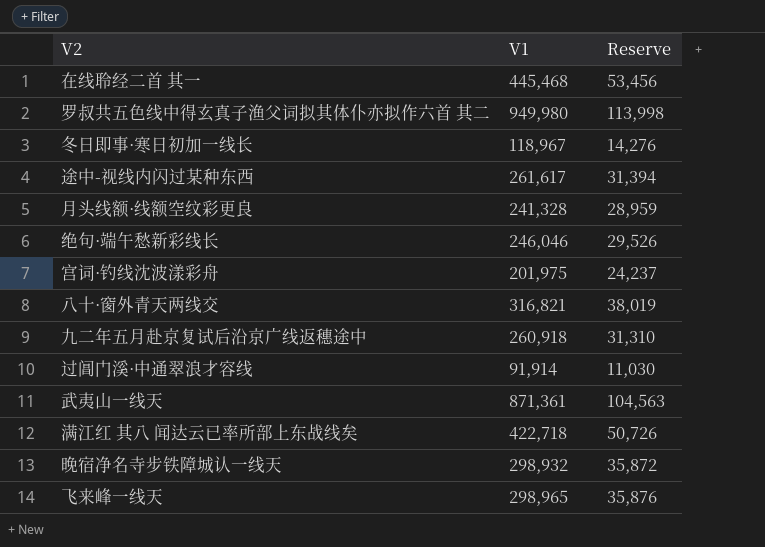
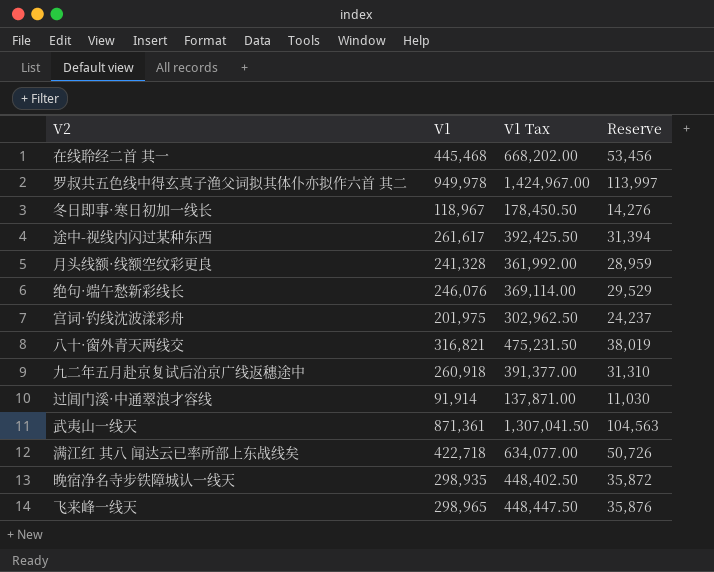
column V1 Tax | formula: none -> [V1] * 1.5
罗叔共五色线中得玄真子渔父词拟其体仆亦拟作六首 其二 | V1: 949,980 -> 949,978
罗叔共五色线中得玄真子渔父词拟其体仆亦拟作六首 其二 | Reserve: 113,998 -> 113,997
绝句·端午愁新彩线长 | V1: 246,046 -> 246,076
绝句·端午愁新彩线长 | Reserve: 29,526 -> 29,529
晚宿净名寺步铁障城认一线天 | V1: 298,932 -> 298,935

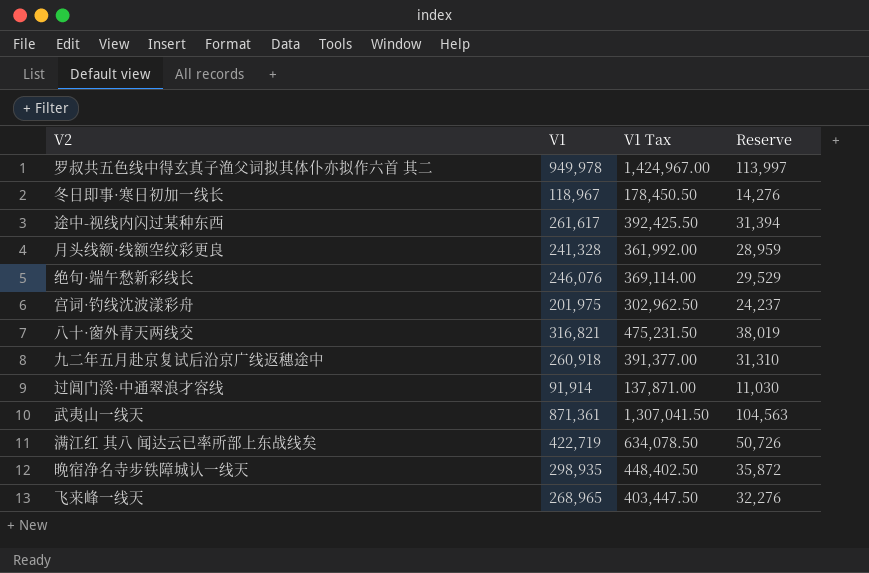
row 在线聆经二首 其一: 445,468 | 668,202.00 | 53,456 -> none
满江红 其八 闻达云已率所部上东战线矣 | V1: 422,718 -> 422,719
满江红 其八 闻达云已率所部上东战线矣 | V1 Tax: 634,077.00 -> 634,078.50
飞来峰一线天 | V1: 298,965 -> 268,965
飞来峰一线天 | V1 Tax: 448,447.50 -> 403,447.50
飞来峰一线天 | Reserve: 35,876 -> 32,276

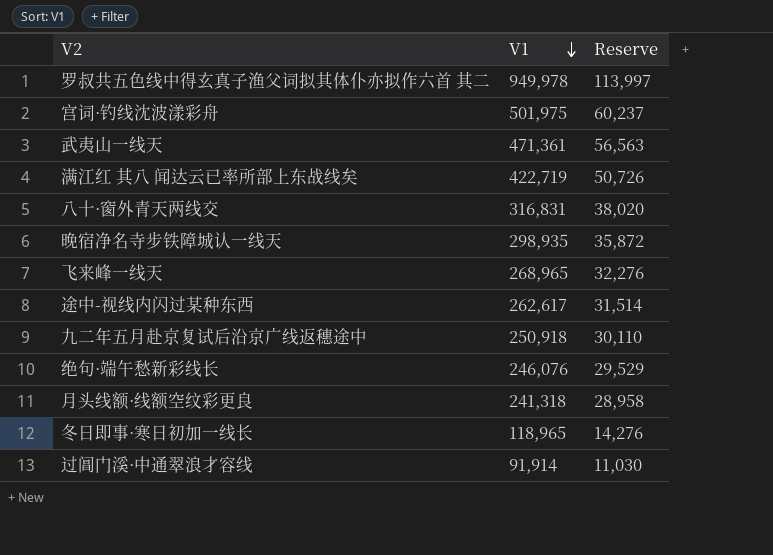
row order: none -> V1 descending
column V1 Tax | formula: [V1] * 1.5 -> none
宫词·钓线沈波漾彩舟 | V1: 201,975 -> 501,975
宫词·钓线沈波漾彩舟 | Reserve: 24,237 -> 60,237
武夷山一线天 | V1: 871,361 -> 471,361
武夷山一线天 | Reserve: 104,563 -> 56,563
八十·窗外青天两线交 | V1: 316,821 -> 316,831
八十·窗外青天两线交 | Reserve: 38,019 -> 38,020
途中-视线内闪过某种东西 | V1: 261,617 -> 262,617
途中-视线内闪过某种东西 | Reserve: 31,394 -> 31,514
九二年五月赴京复试后沿京广线返穗途中 | V1: 260,918 -> 250,918
九二年五月赴京复试后沿京广线返穗途中 | Reserve: 31,310 -> 30,110
月头线额·线额空纹彩更良 | V1: 241,328 -> 241,318
月头线额·线额空纹彩更良 | Reserve: 28,959 -> 28,958
冬日即事·寒日初加一线长 | V1: 118,967 -> 118,965

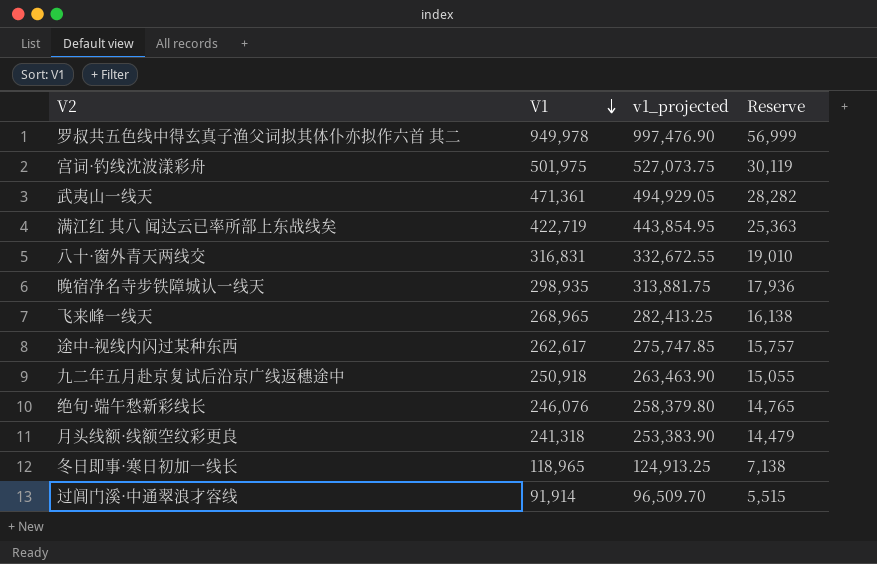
column v1_projected | formula: none -> [V1] * 1.05
column Reserve | formula: [V1] * 0.12 -> [V1] * 0.06

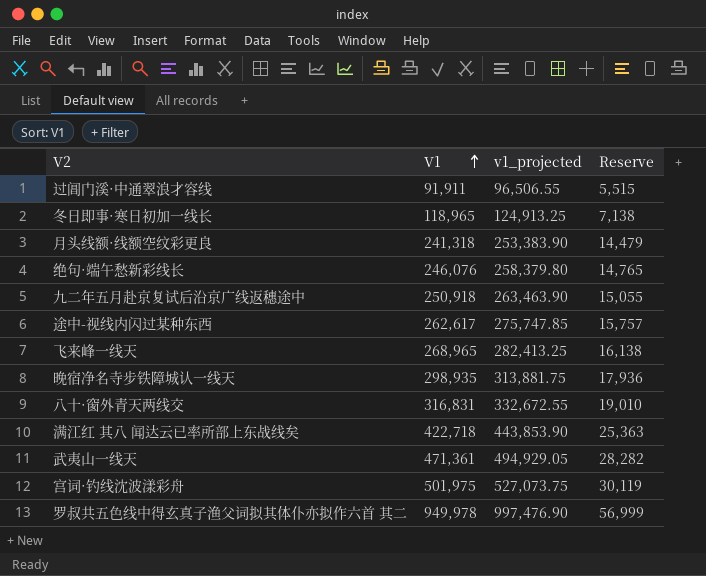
row order: V1 descending -> V1 ascending
过阊门溪·中通翠浪才容线 | V1: 91,914 -> 91,911
过阊门溪·中通翠浪才容线 | v1_projected: 96,509.70 -> 96,506.55
满江红 其八 闻达云已率所部上东战线矣 | V1: 422,719 -> 422,718
满江红 其八 闻达云已率所部上东战线矣 | v1_projected: 443,854.95 -> 443,853.90

